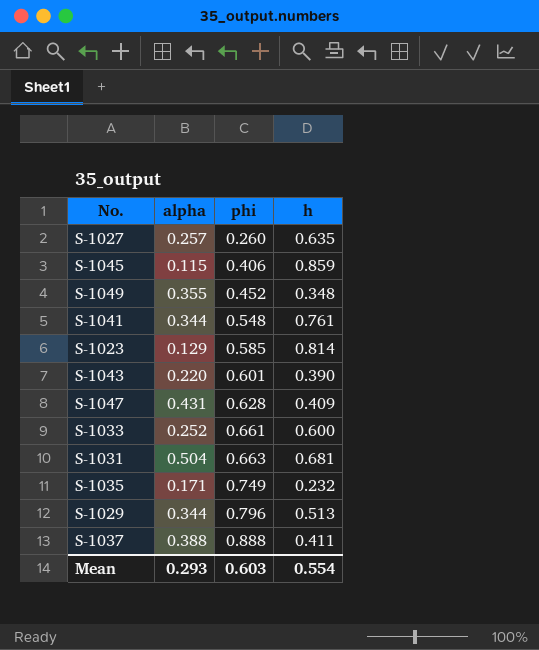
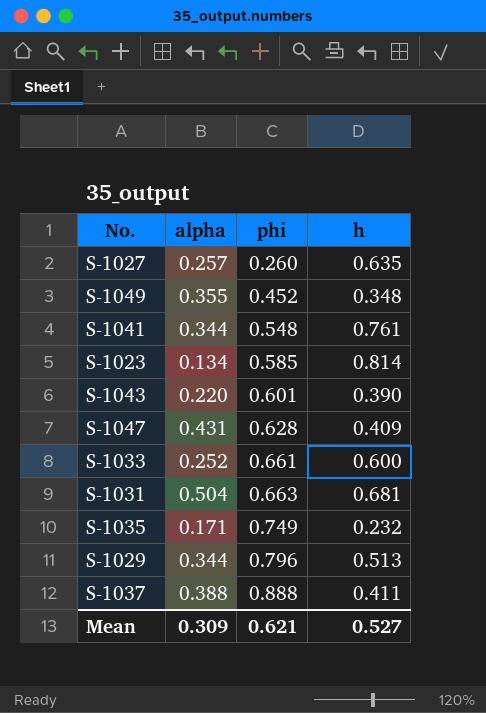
row S-1045: 0.115 | 0.406 | 0.859 -> none
S-1023 | alpha: 0.129 -> 0.134
Mean | alpha: 0.293 -> 0.309
Mean | phi: 0.603 -> 0.621
Mean | h: 0.554 -> 0.527

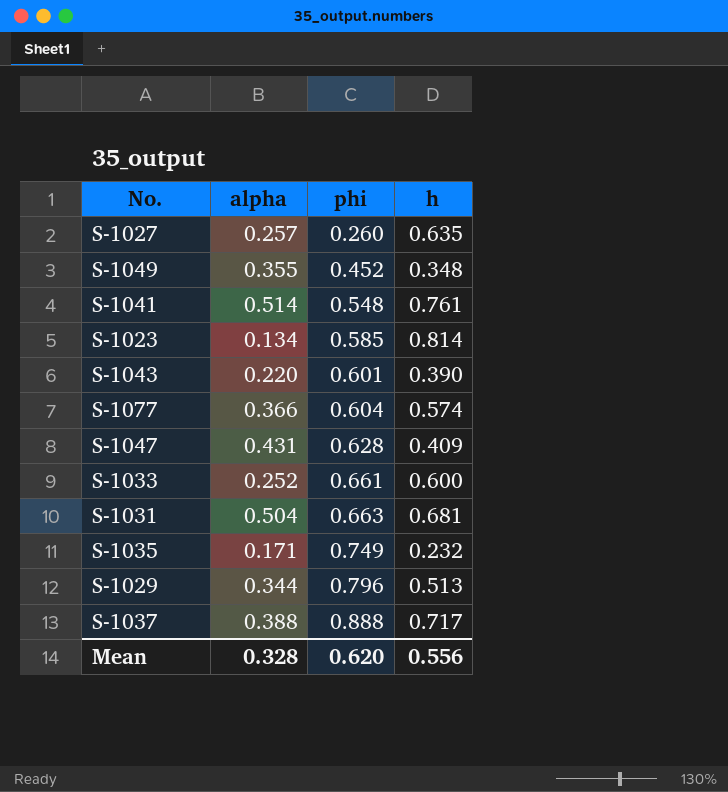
S-1041 | alpha: 0.344 -> 0.514
row S-1077: none -> 0.366 | 0.604 | 0.574
S-1037 | h: 0.411 -> 0.717
Mean | alpha: 0.309 -> 0.328
Mean | phi: 0.621 -> 0.620
Mean | h: 0.527 -> 0.556

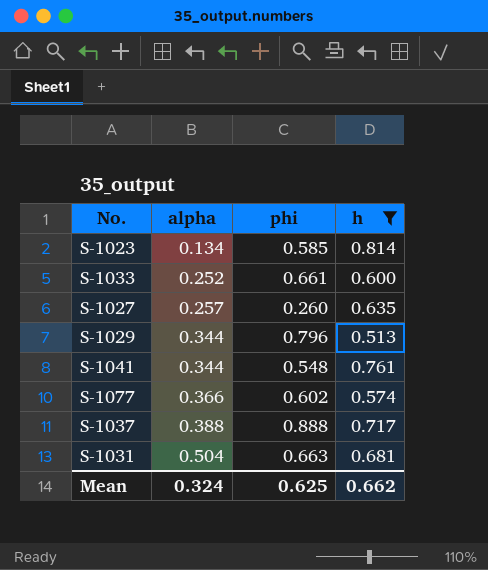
filter: none -> h >= 0.513
row order: phi ascending -> alpha ascending
S-1041 | alpha: 0.514 -> 0.344
S-1077 | phi: 0.604 -> 0.602
Mean | alpha: 0.328 -> 0.324
Mean | phi: 0.620 -> 0.625
Mean | h: 0.556 -> 0.662

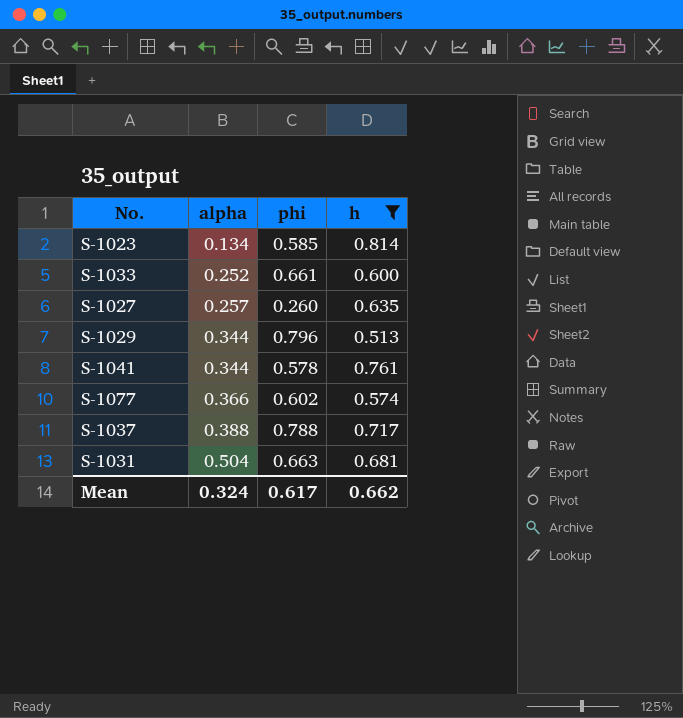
S-1041 | phi: 0.548 -> 0.578
S-1037 | phi: 0.888 -> 0.788
Mean | phi: 0.625 -> 0.617

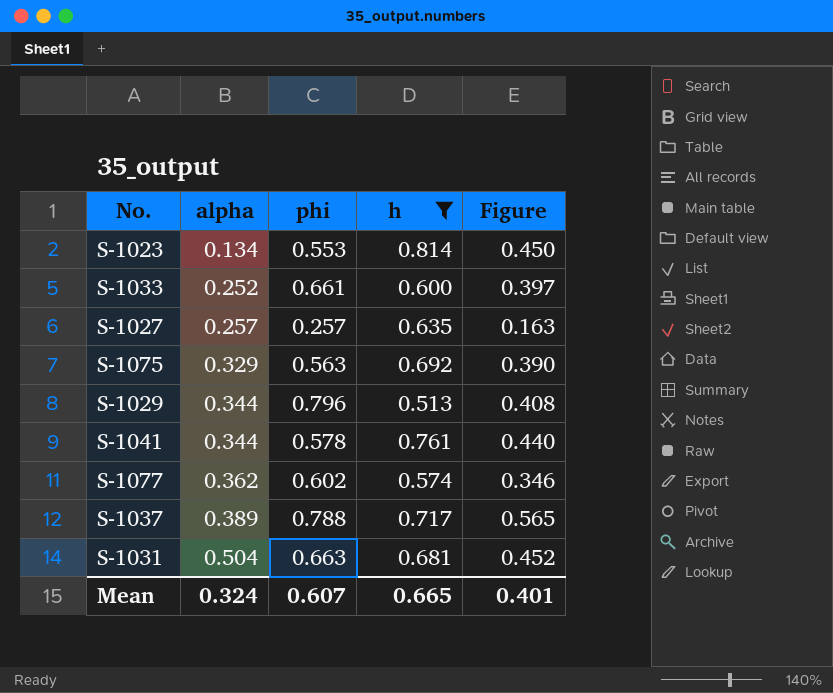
column Figure | formula: none -> [phi] * [h]
S-1023 | phi: 0.585 -> 0.553
S-1027 | phi: 0.260 -> 0.257
row S-1075: none -> 0.329 | 0.563 | 0.692 | 0.390
S-1077 | alpha: 0.366 -> 0.362
S-1037 | alpha: 0.388 -> 0.389
Mean | phi: 0.617 -> 0.607
Mean | h: 0.662 -> 0.665

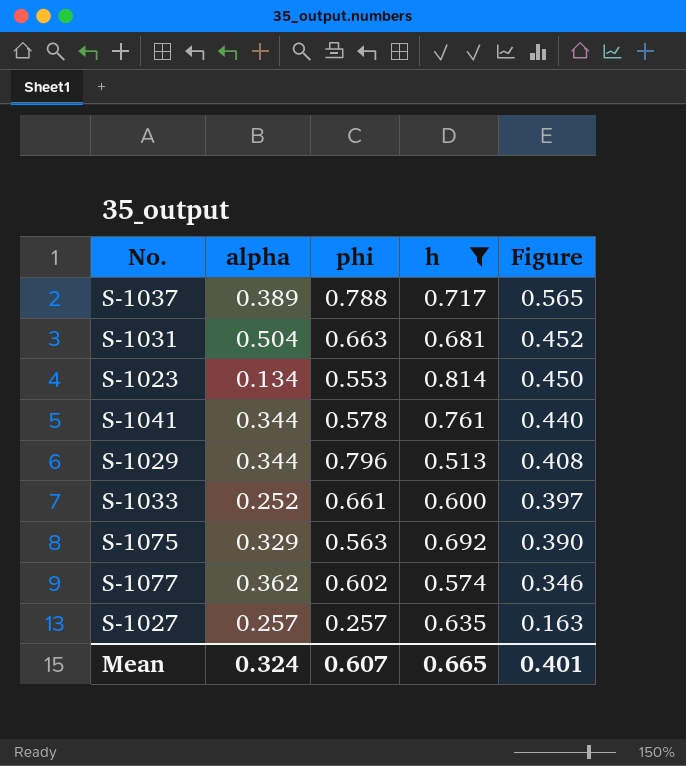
row order: alpha ascending -> Figure descending

